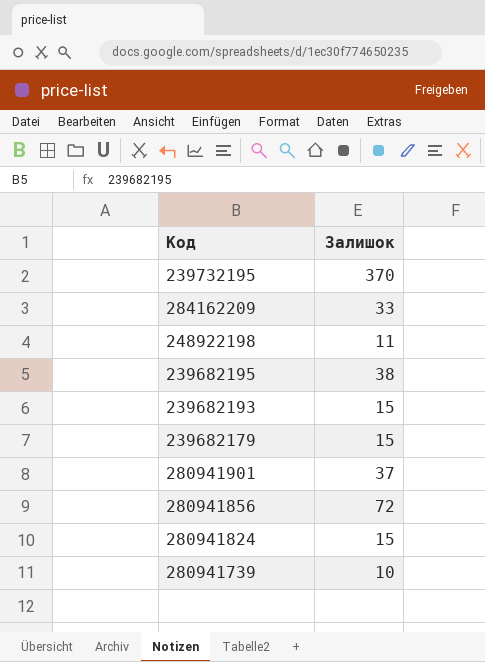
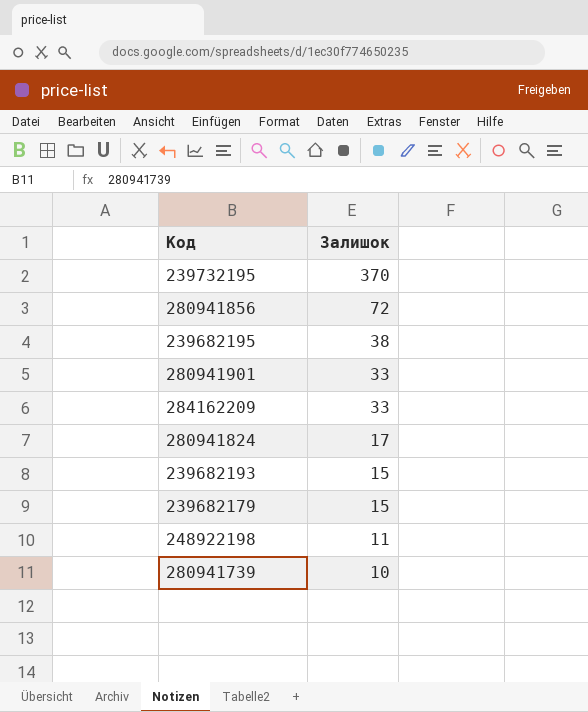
row order: none -> Залишок descending
280941901 | Залишок: 37 -> 33
280941824 | Залишок: 15 -> 17

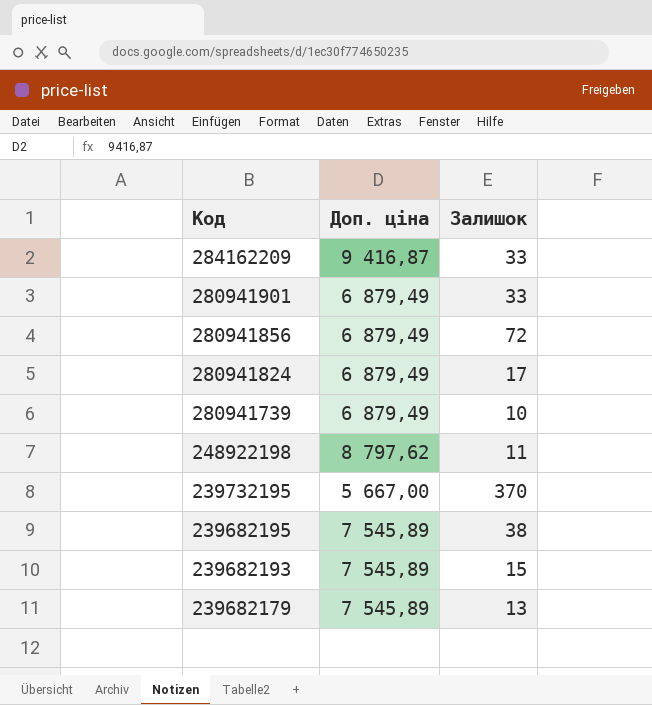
row order: Залишок descending -> Код descending
column Доп. ціна | position: none -> 2
239682179 | Залишок: 15 -> 13

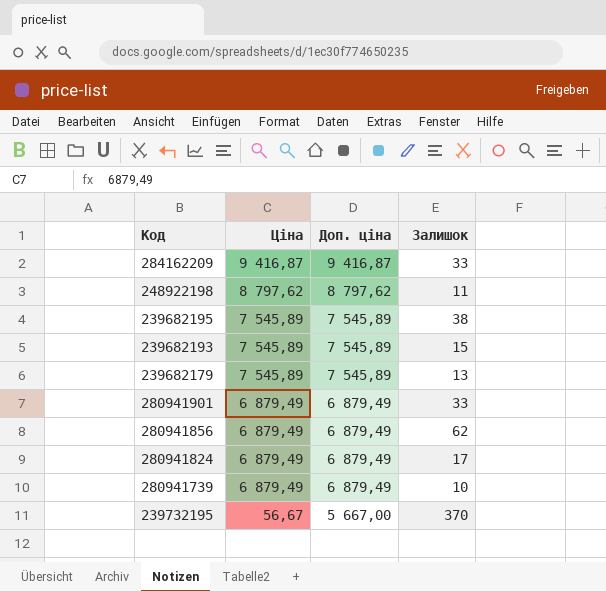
row order: Код descending -> Ціна descending
column Ціна | position: none -> 2
280941856 | Залишок: 72 -> 62

